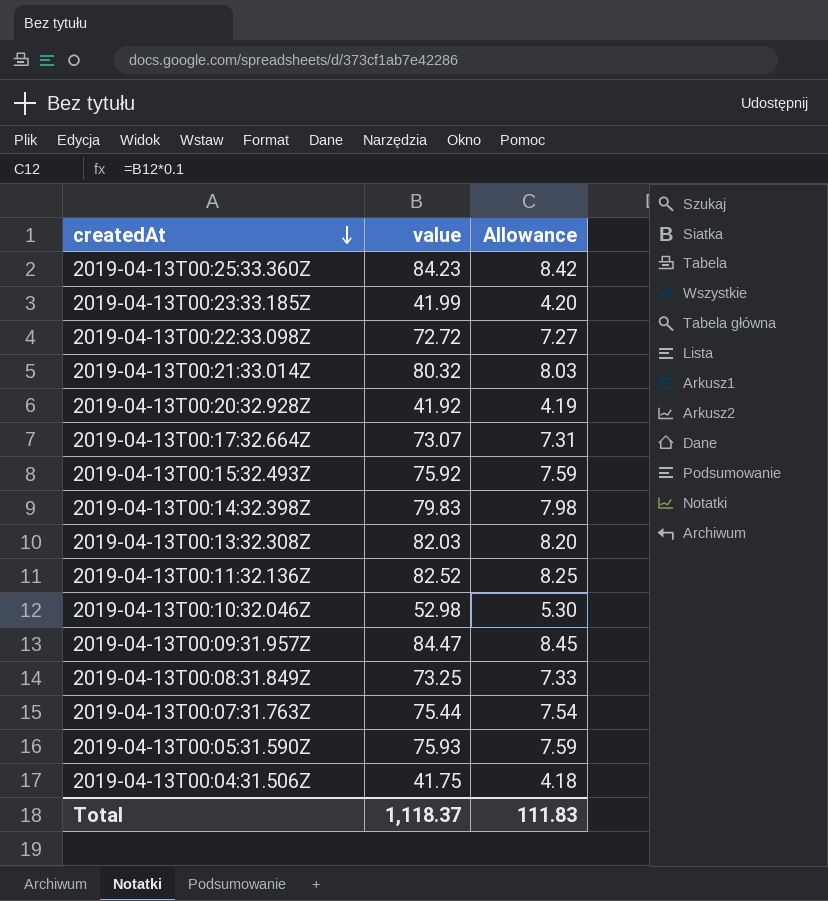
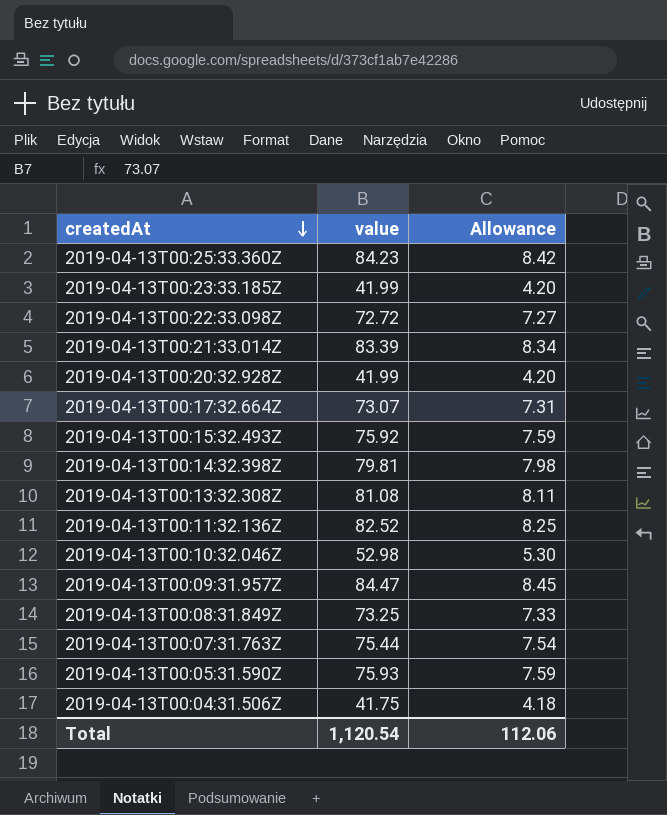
2019-04-13T00:21:33.014Z | value: 80.32 -> 83.39
2019-04-13T00:21:33.014Z | Allowance: 8.03 -> 8.34
2019-04-13T00:20:32.928Z | value: 41.92 -> 41.99
2019-04-13T00:20:32.928Z | Allowance: 4.19 -> 4.20
2019-04-13T00:14:32.398Z | value: 79.83 -> 79.81
2019-04-13T00:13:32.308Z | value: 82.03 -> 81.08
2019-04-13T00:13:32.308Z | Allowance: 8.20 -> 8.11
Total | value: 1,118.37 -> 1,120.54
Total | Allowance: 111.83 -> 112.06

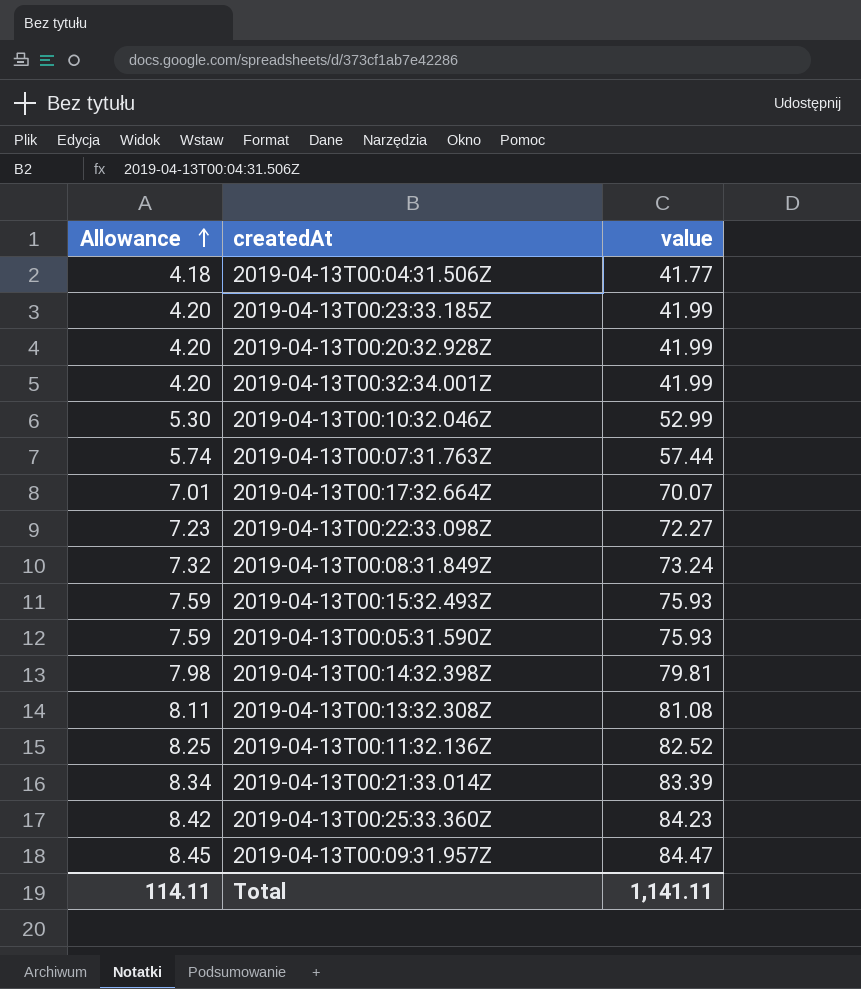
row order: createdAt descending -> Allowance ascending
column Allowance | position: 3 -> 1
2019-04-13T00:04:31.506Z | value: 41.75 -> 41.77
row 2019-04-13T00:32:34.001Z: none -> 4.20 | 41.99
2019-04-13T00:10:32.046Z | value: 52.98 -> 52.99
2019-04-13T00:07:31.763Z | Allowance: 7.54 -> 5.74
2019-04-13T00:07:31.763Z | value: 75.44 -> 57.44
2019-04-13T00:17:32.664Z | Allowance: 7.31 -> 7.01
2019-04-13T00:17:32.664Z | value: 73.07 -> 70.07
2019-04-13T00:22:33.098Z | Allowance: 7.27 -> 7.23
2019-04-13T00:22:33.098Z | value: 72.72 -> 72.27
2019-04-13T00:08:31.849Z | Allowance: 7.33 -> 7.32
2019-04-13T00:08:31.849Z | value: 73.25 -> 73.24
2019-04-13T00:15:32.493Z | value: 75.92 -> 75.93
Total | Allowance: 112.06 -> 114.11
Total | value: 1,120.54 -> 1,141.11

